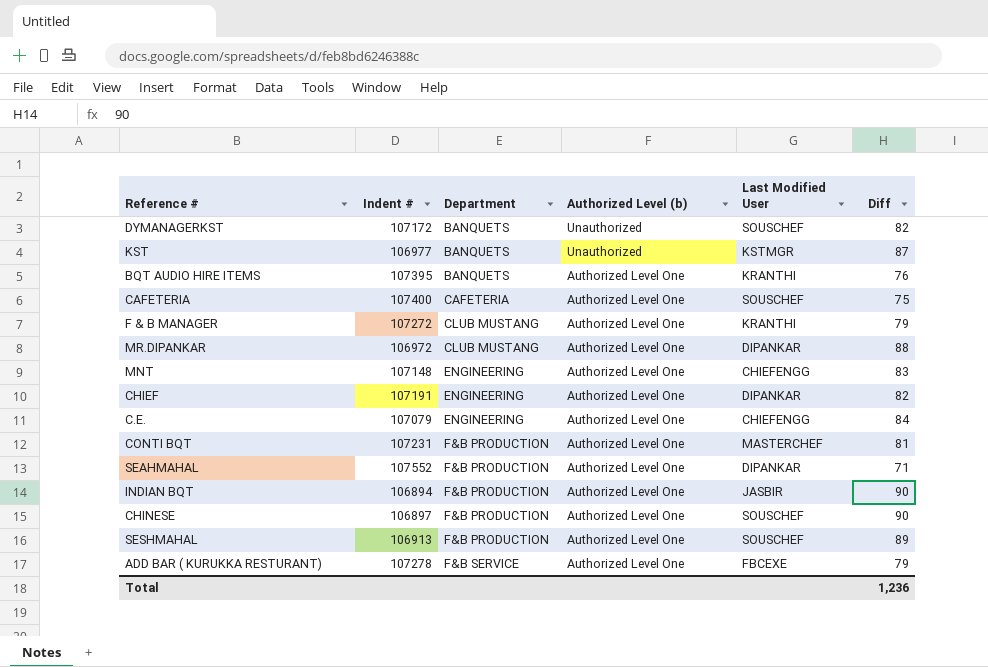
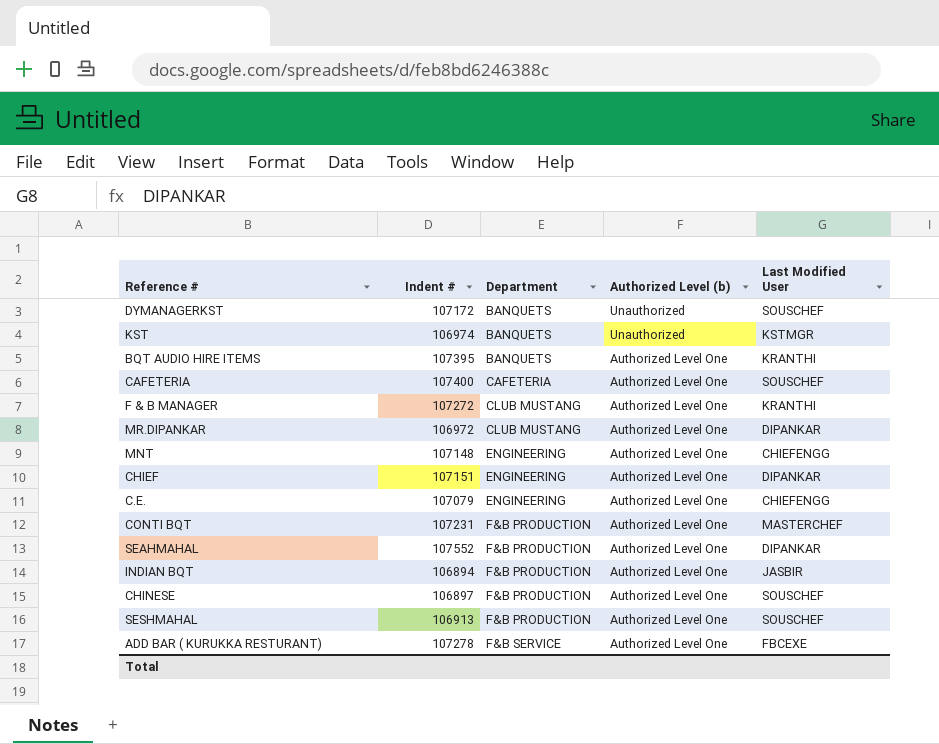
column Diff | position: 6 -> none
KST | Indent #: 106977 -> 106974
CHIEF | Indent #: 107191 -> 107151

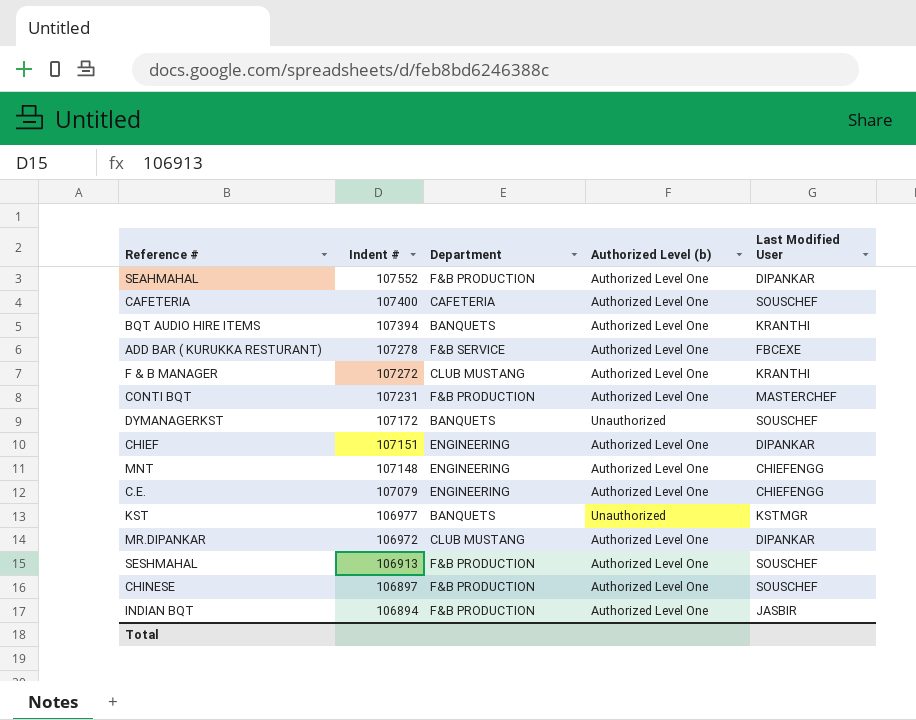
row order: Department ascending -> Indent # descending
BQT AUDIO HIRE ITEMS | Indent #: 107395 -> 107394
KST | Indent #: 106974 -> 106977

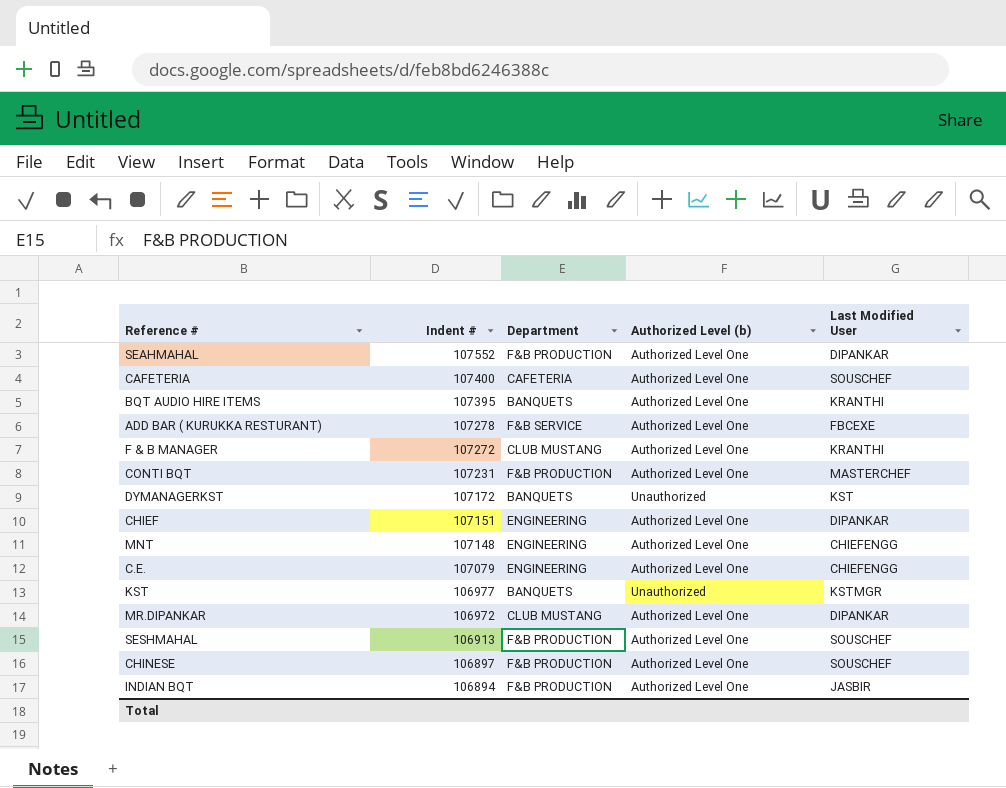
BQT AUDIO HIRE ITEMS | Indent #: 107394 -> 107395
DYMANAGERKST | Last Modified User: SOUSCHEF -> KST

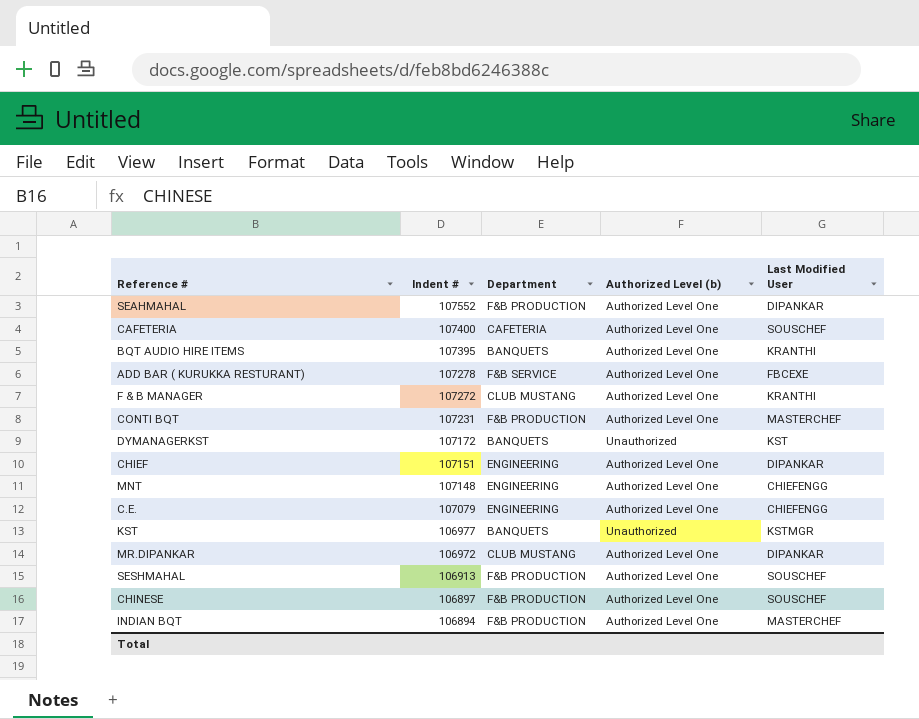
INDIAN BQT | Last Modified User: JASBIR -> MASTERCHEF

